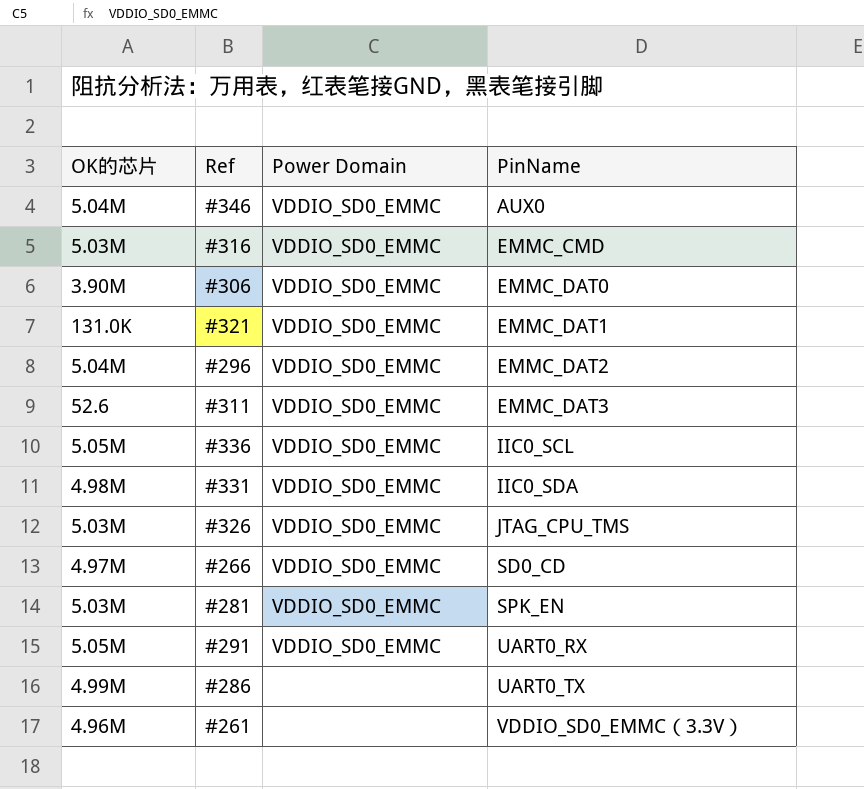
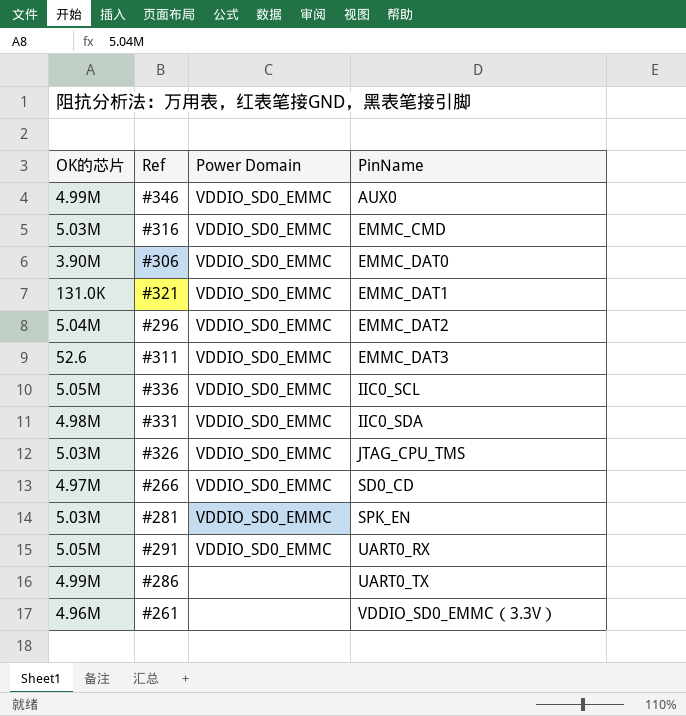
#346 | OK的芯片: 5.04M -> 4.99M

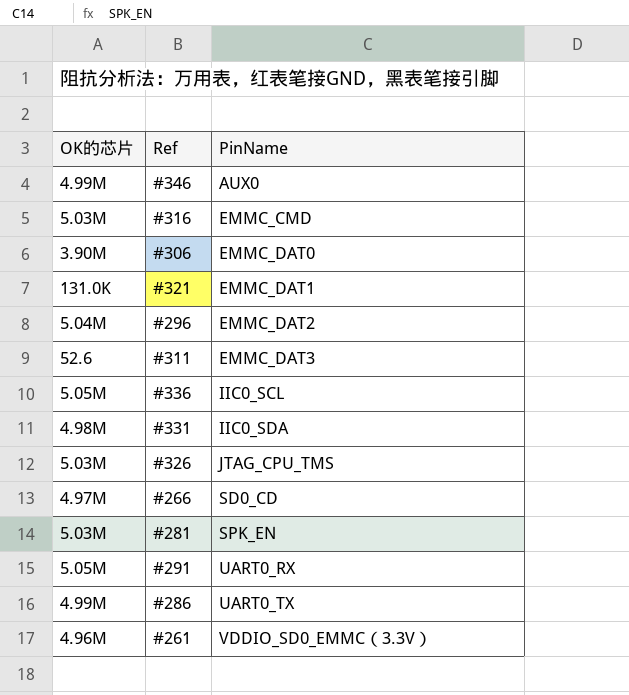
column Power Domain | position: 3 -> none

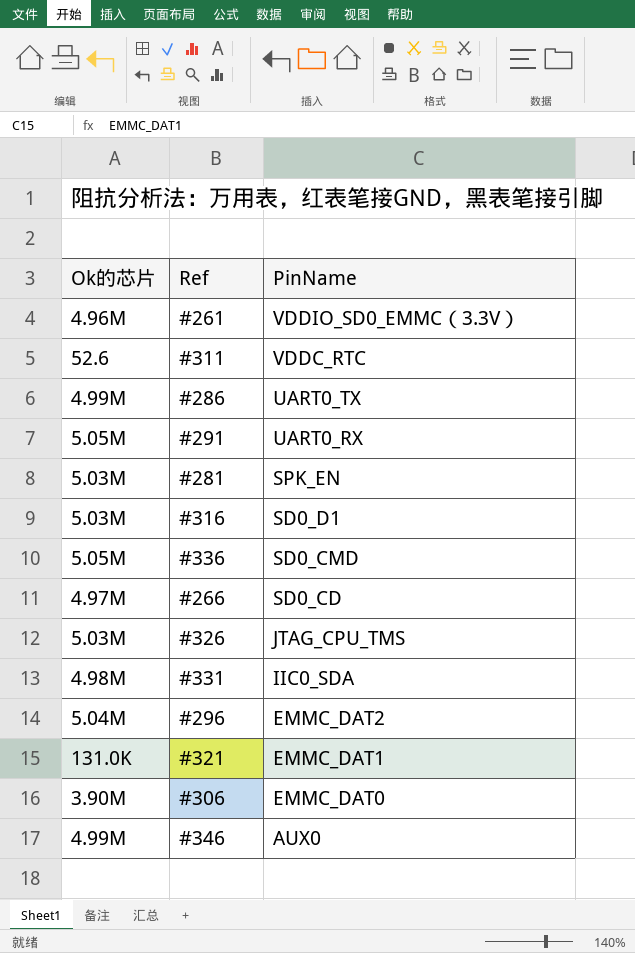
row order: PinName ascending -> PinName descending
column name: OK的芯片 -> Ok的芯片
#311 | PinName: EMMC_DAT3 -> VDDC_RTC
#316 | PinName: EMMC_CMD -> SD0_D1
#336 | PinName: IIC0_SCL -> SD0_CMD

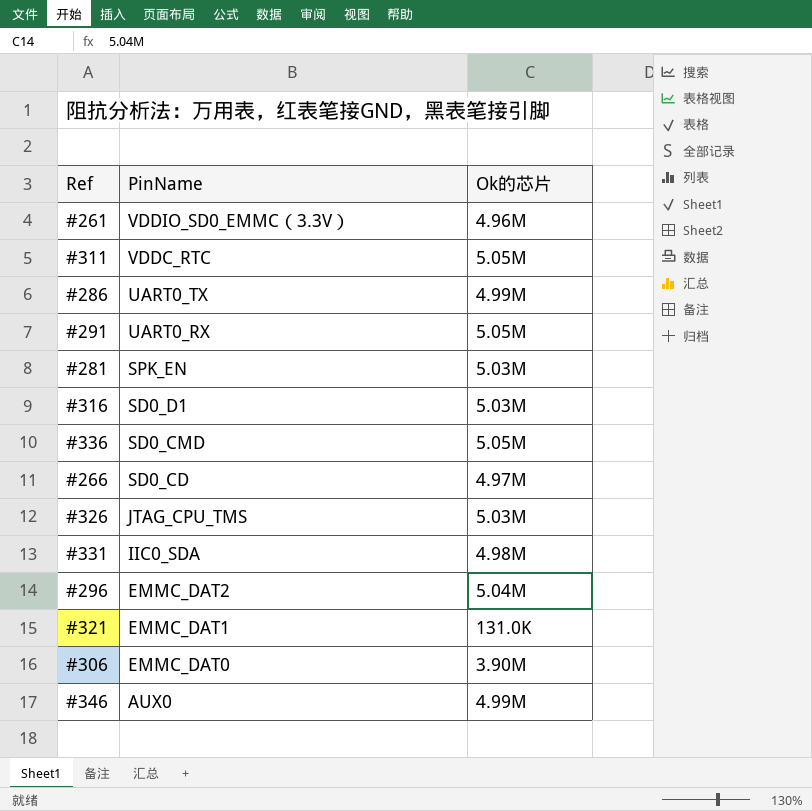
column Ok的芯片 | position: 1 -> 3
#311 | Ok的芯片: 52.6 -> 5.05M

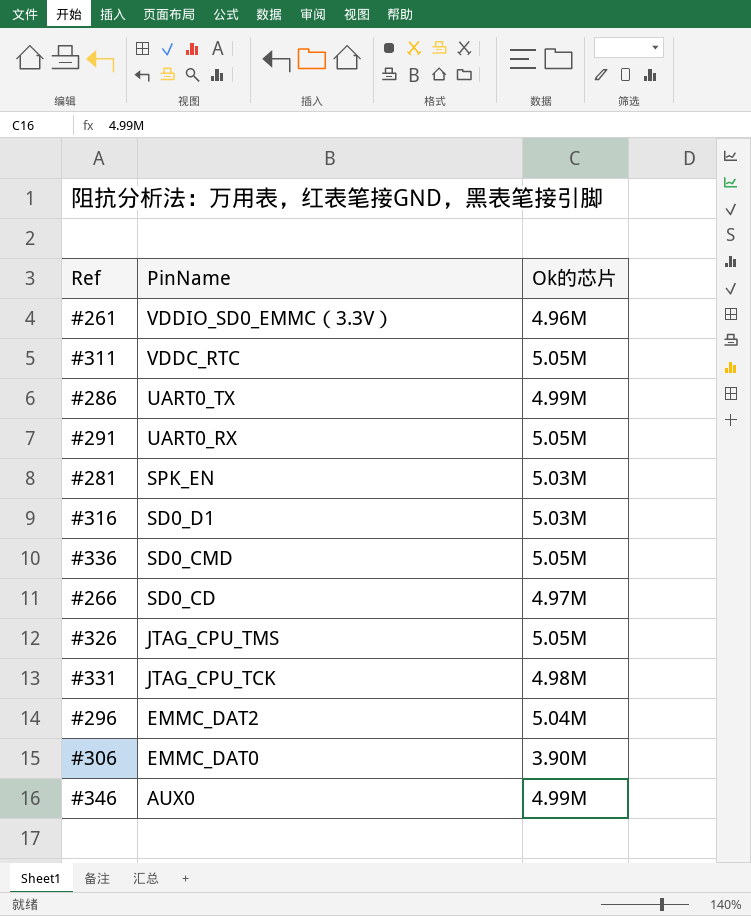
row #321: EMMC_DAT1 | 131.0K -> none
#326 | Ok的芯片: 5.03M -> 5.05M
#331 | PinName: IIC0_SDA -> JTAG_CPU_TCK

